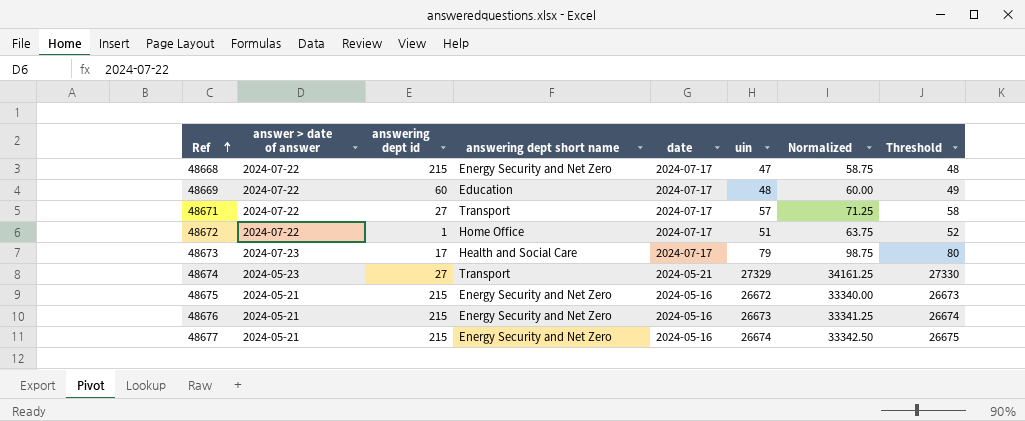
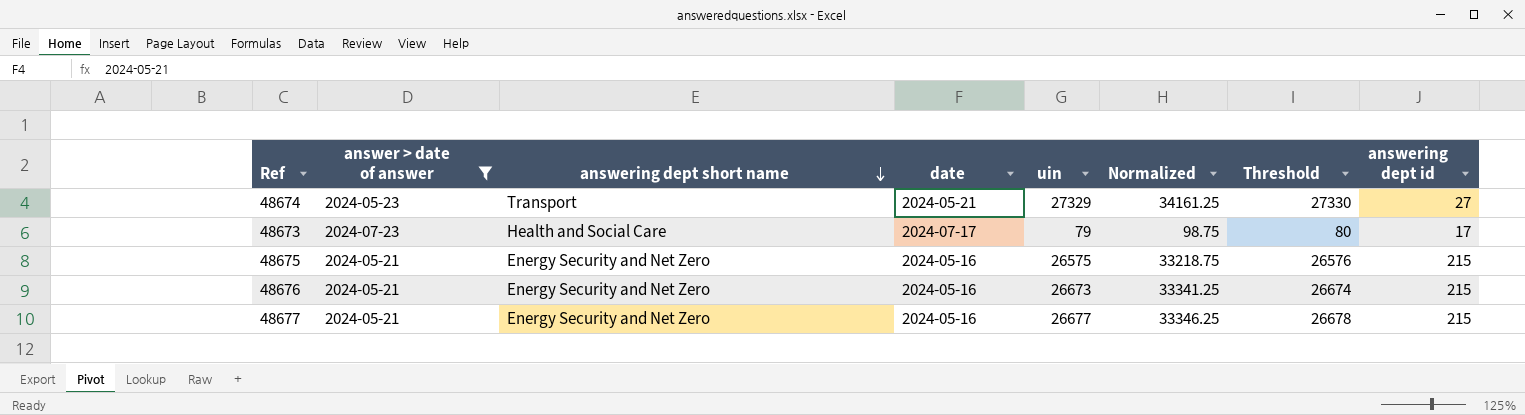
filter: none -> answer > date of answer != 2024-07-22
row order: Ref ascending -> answering dept short name descending
column answering dept id | position: 3 -> 8
48675 | uin: 26672 -> 26575
48675 | Normalized: 33340.00 -> 33218.75
48675 | Threshold: 26673 -> 26576
48677 | uin: 26674 -> 26677
48677 | Normalized: 33342.50 -> 33346.25
48677 | Threshold: 26675 -> 26678

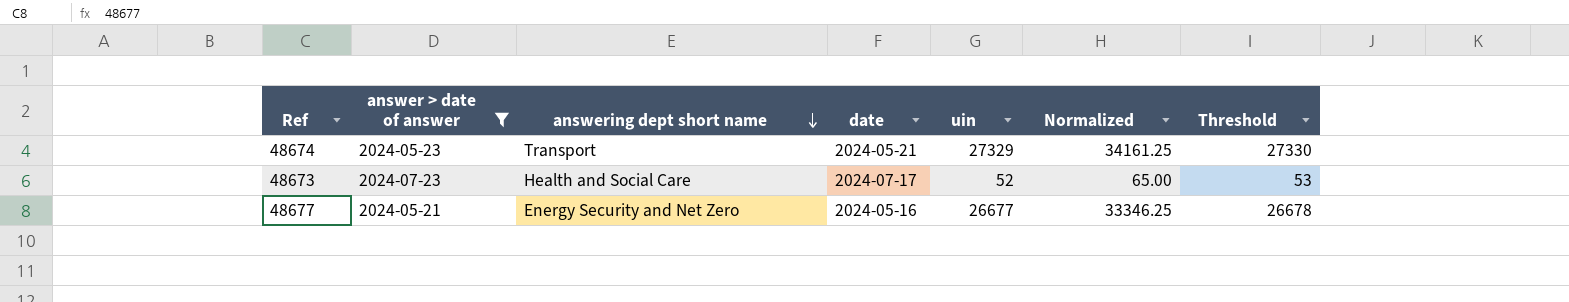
column answering dept id | position: 8 -> none
row 48675: 2024-05-21 | Energy Security and Net Zero | 2024-05-16 | 26575 | 33218.75 | 26576 | 215 -> none
row 48676: 2024-05-21 | Energy Security and Net Zero | 2024-05-16 | 26673 | 33341.25 | 26674 | 215 -> none
48673 | uin: 79 -> 52
48673 | Normalized: 98.75 -> 65.00
48673 | Threshold: 80 -> 53

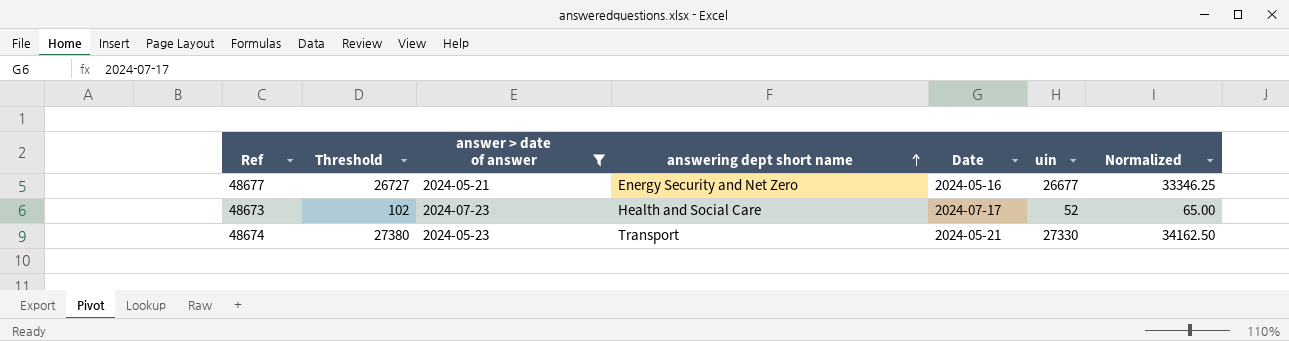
row order: answering dept short name descending -> answering dept short name ascending
column Threshold | formula: [uin] + 1 -> [uin] + 50
column Threshold | position: 7 -> 2
column name: date -> Date
48674 | uin: 27329 -> 27330
48674 | Normalized: 34161.25 -> 34162.50

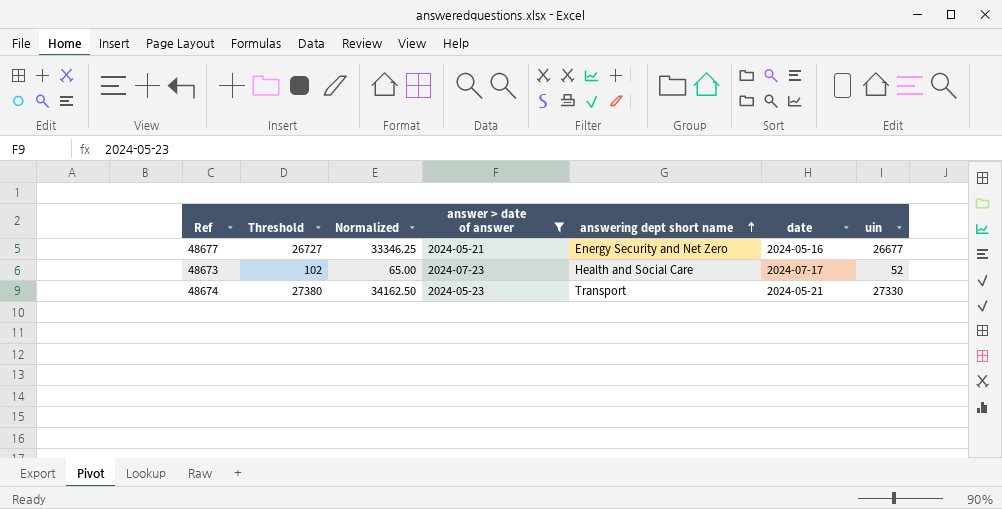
column Normalized | position: 7 -> 3
column name: Date -> date

